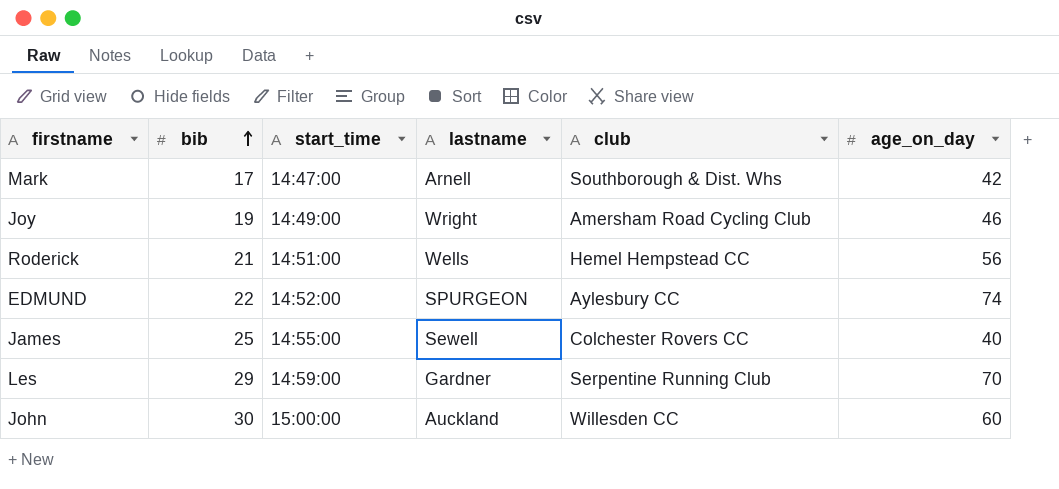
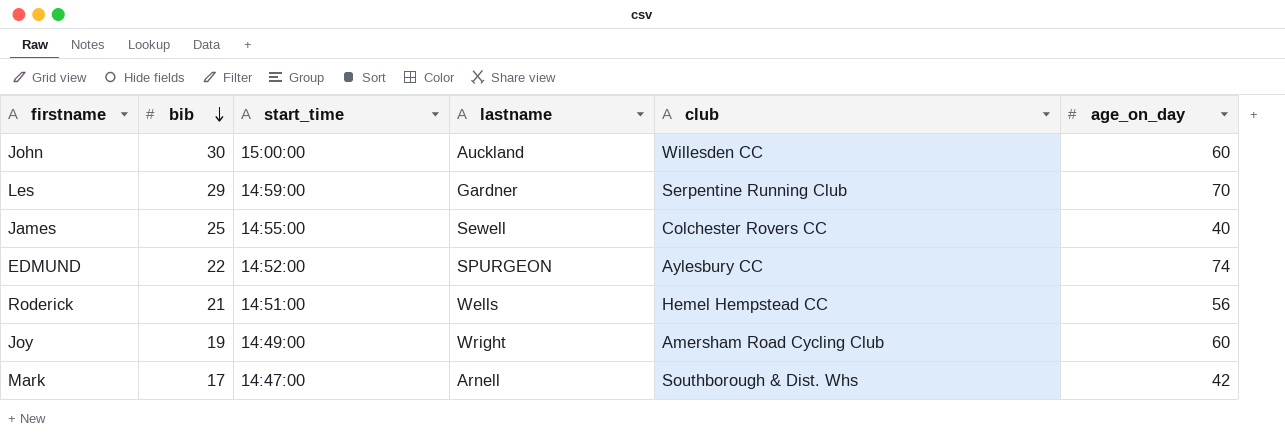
row order: bib ascending -> bib descending
Joy | age_on_day: 46 -> 60

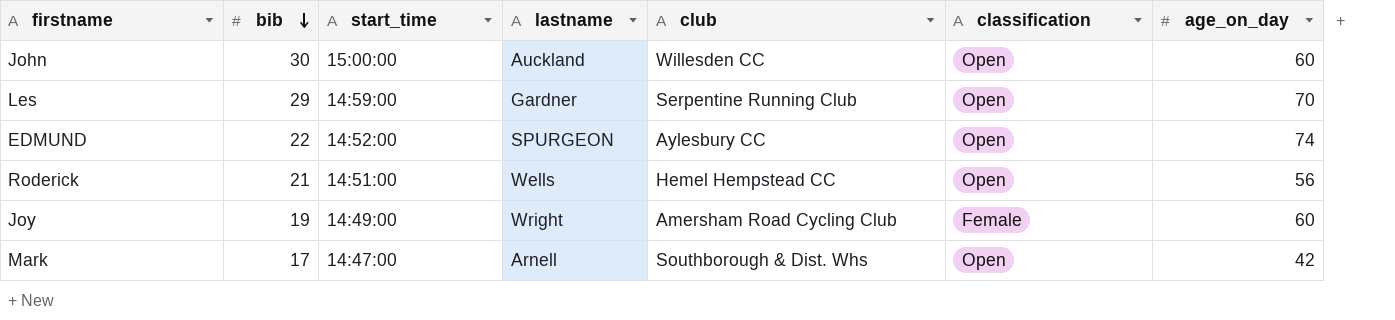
column classification | position: none -> 6
row James: 25 | 14:55:00 | Sewell | Colchester Rovers CC | 40 -> none

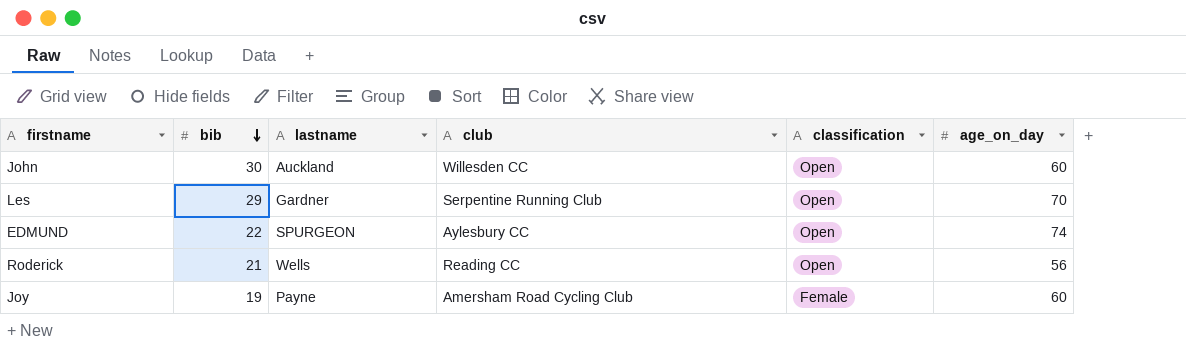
column start_time | position: 3 -> none
row Mark: 17 | 14:47:00 | Arnell | Southborough & Dist. Whs | Open | 42 -> none
Roderick | club: Hemel Hempstead CC -> Reading CC
Joy | lastname: Wright -> Payne

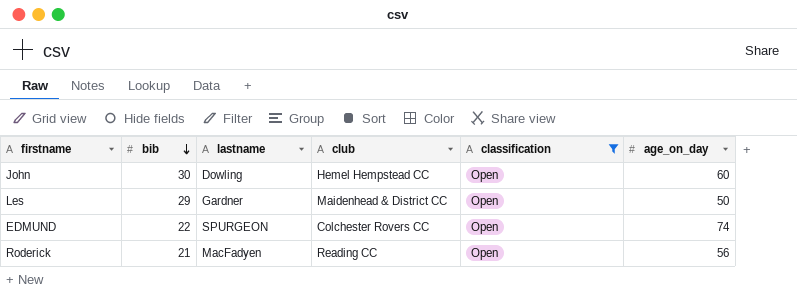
filter: none -> classification = Open
John | lastname: Auckland -> Dowling
John | club: Willesden CC -> Hemel Hempstead CC
Les | club: Serpentine Running Club -> Maidenhead & District CC
Les | age_on_day: 70 -> 50
EDMUND | club: Aylesbury CC -> Colchester Rovers CC
Roderick | lastname: Wells -> MacFadyen

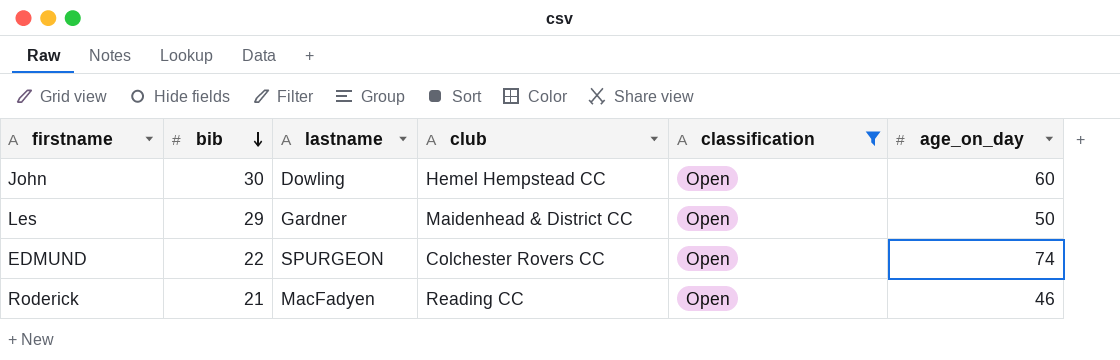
Roderick | age_on_day: 56 -> 46

